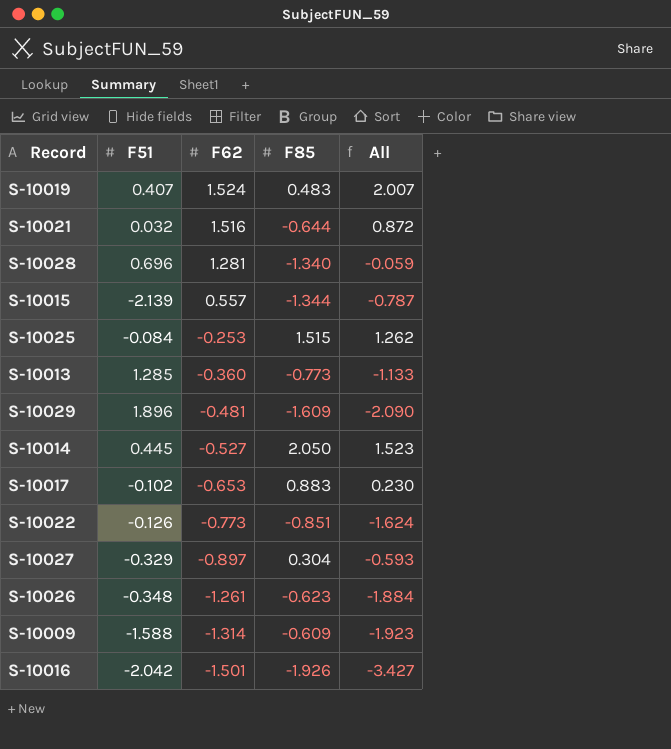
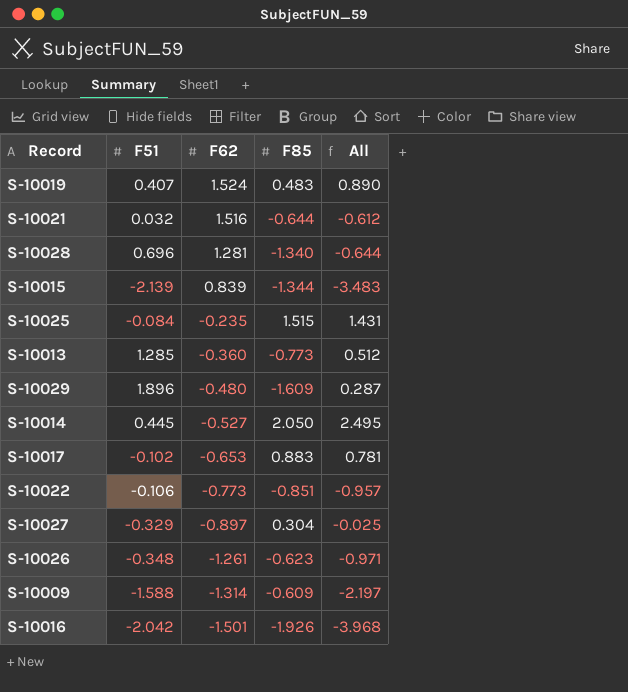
column All | formula: [F62] + [F85] -> [F51] + [F85]
S-10015 | F62: 0.557 -> 0.839
S-10025 | F62: -0.253 -> -0.235
S-10029 | F62: -0.481 -> -0.480
S-10022 | F51: -0.126 -> -0.106

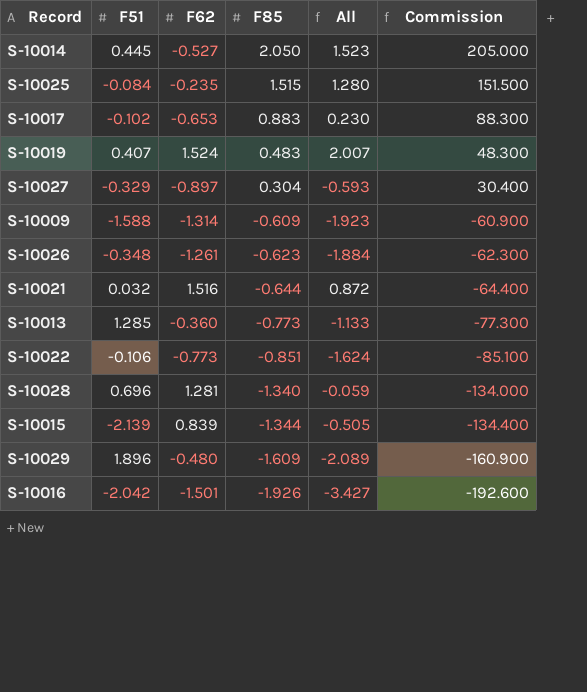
row order: F62 descending -> F85 descending
column All | formula: [F51] + [F85] -> [F62] + [F85]
column Commission | formula: none -> [F85] * 100

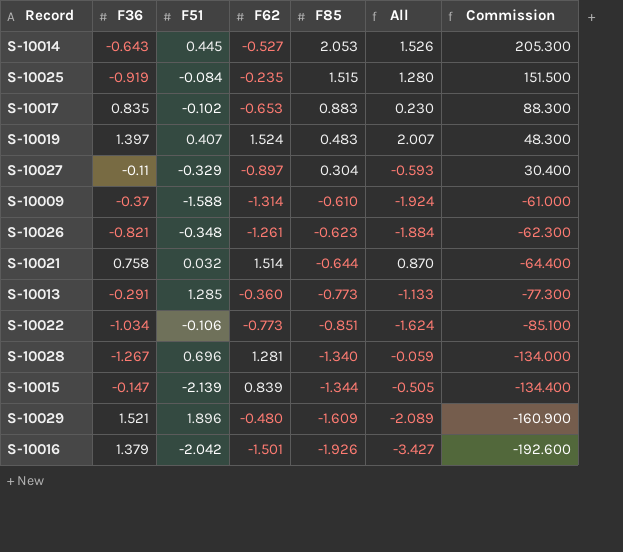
column F36 | position: none -> 2
S-10014 | F85: 2.050 -> 2.053
S-10014 | All: 1.523 -> 1.526
S-10014 | Commission: 205.000 -> 205.300
S-10009 | F85: -0.609 -> -0.610
S-10009 | All: -1.923 -> -1.924
S-10009 | Commission: -60.900 -> -61.000
S-10021 | F62: 1.516 -> 1.514
S-10021 | All: 0.872 -> 0.870

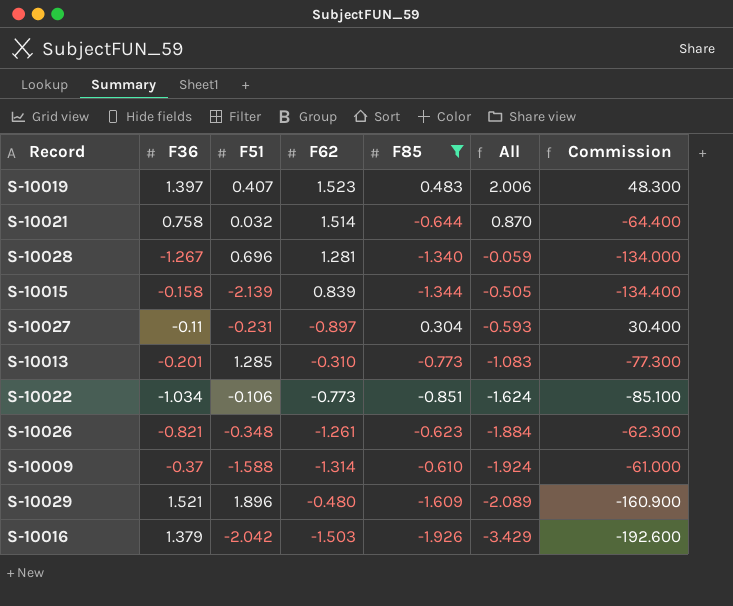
filter: none -> F85 <= 0.483
row order: F85 descending -> All descending
S-10019 | F62: 1.524 -> 1.523
S-10019 | All: 2.007 -> 2.006
S-10015 | F36: -0.147 -> -0.158
S-10027 | F51: -0.329 -> -0.231
S-10013 | F36: -0.291 -> -0.201
S-10013 | F62: -0.360 -> -0.310
S-10013 | All: -1.133 -> -1.083
S-10016 | F62: -1.501 -> -1.503
S-10016 | All: -3.427 -> -3.429

